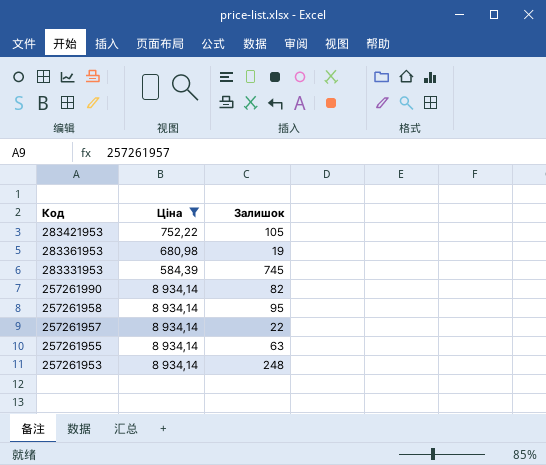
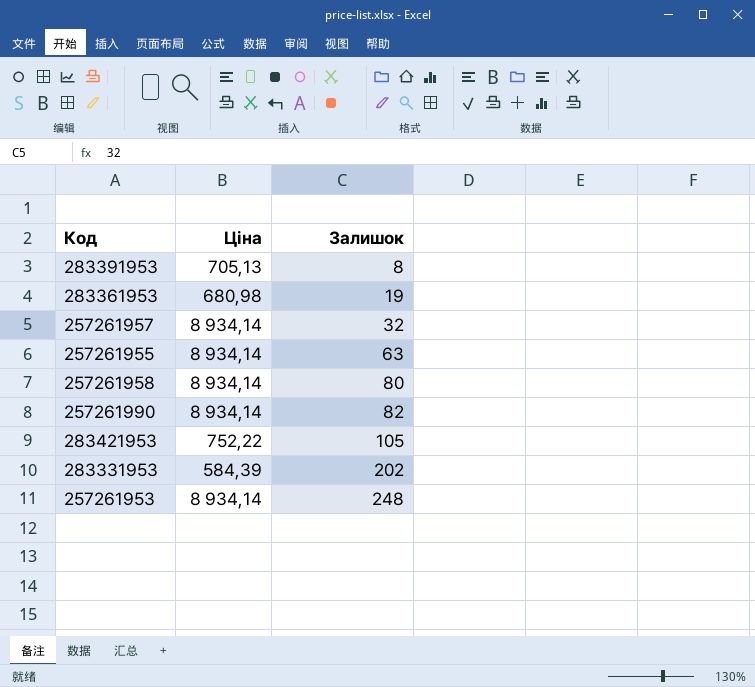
filter: Ціна != 705,13 -> none
row order: Код descending -> Залишок ascending
257261957 | Залишок: 22 -> 32
257261958 | Залишок: 95 -> 80
283331953 | Залишок: 745 -> 202

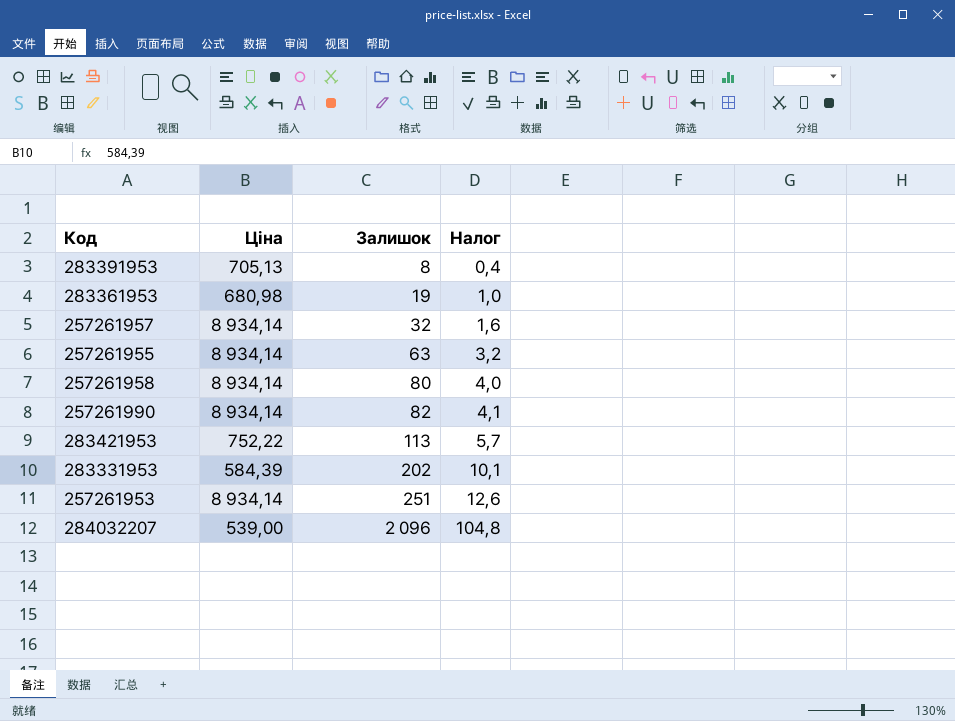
column Налог | formula: none -> [Залишок] * 0,05
283421953 | Залишок: 105 -> 113
257261953 | Залишок: 248 -> 251
row 284032207: none -> 539,00 | 2 096 | 104,8

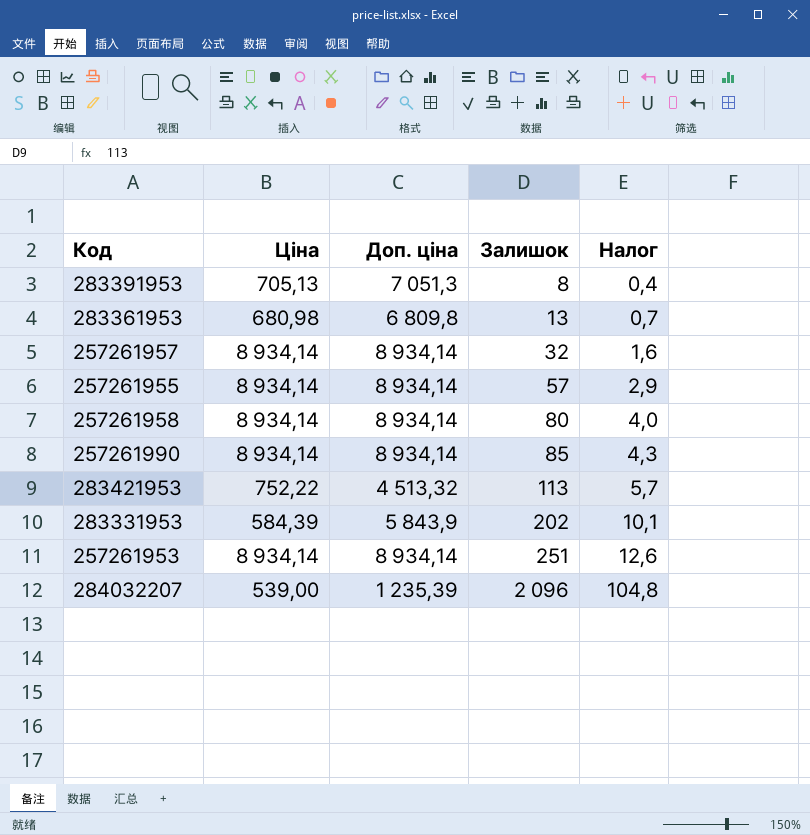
column Доп. ціна | position: none -> 3
283361953 | Залишок: 19 -> 13
283361953 | Налог: 1,0 -> 0,7
257261955 | Залишок: 63 -> 57
257261955 | Налог: 3,2 -> 2,9
257261990 | Залишок: 82 -> 85
257261990 | Налог: 4,1 -> 4,3

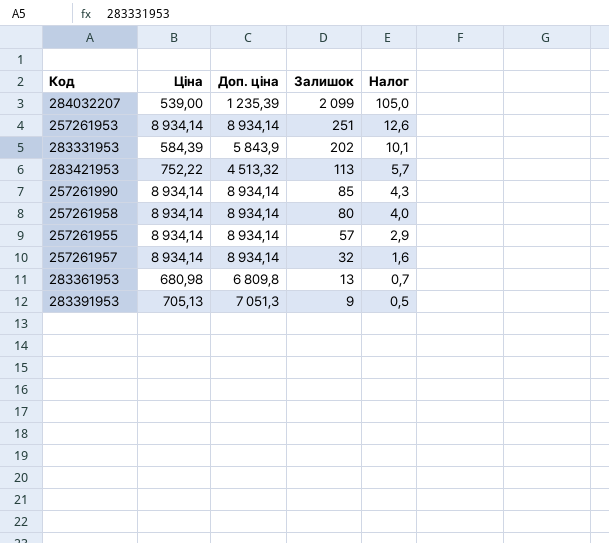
row order: Залишок ascending -> Залишок descending
284032207 | Залишок: 2 096 -> 2 099
284032207 | Налог: 104,8 -> 105,0
283391953 | Залишок: 8 -> 9
283391953 | Налог: 0,4 -> 0,5

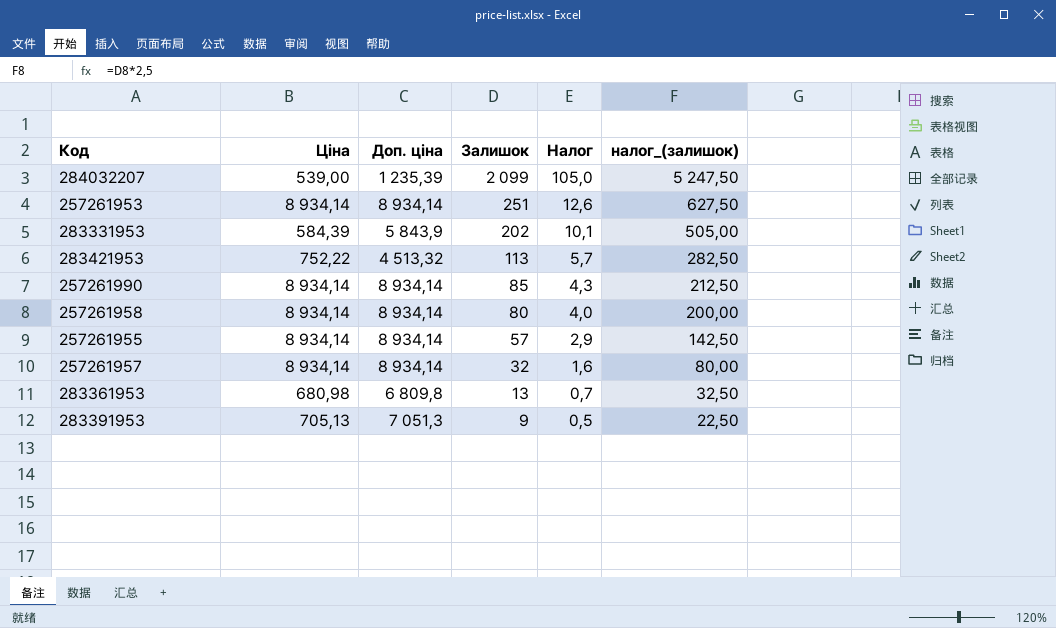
column налог_(залишок) | formula: none -> [Залишок] * 2,5

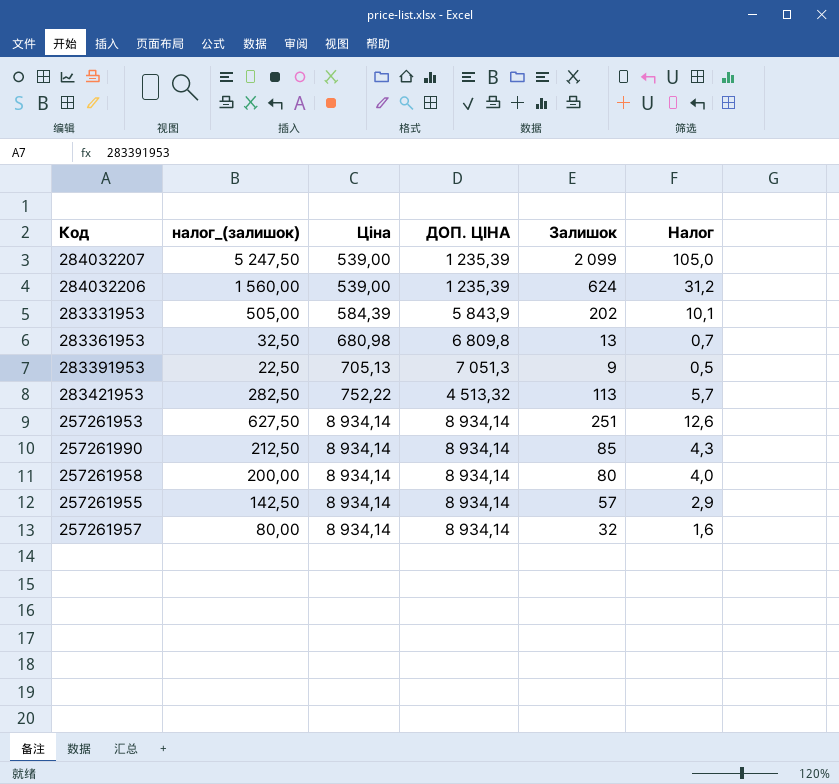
row order: Залишок descending -> Ціна ascending
column налог_(залишок) | position: 6 -> 2
column name: Доп. ціна -> ДОП. ЦІНА
row 284032206: none -> 1 560,00 | 539,00 | 1 235,39 | 624 | 31,2

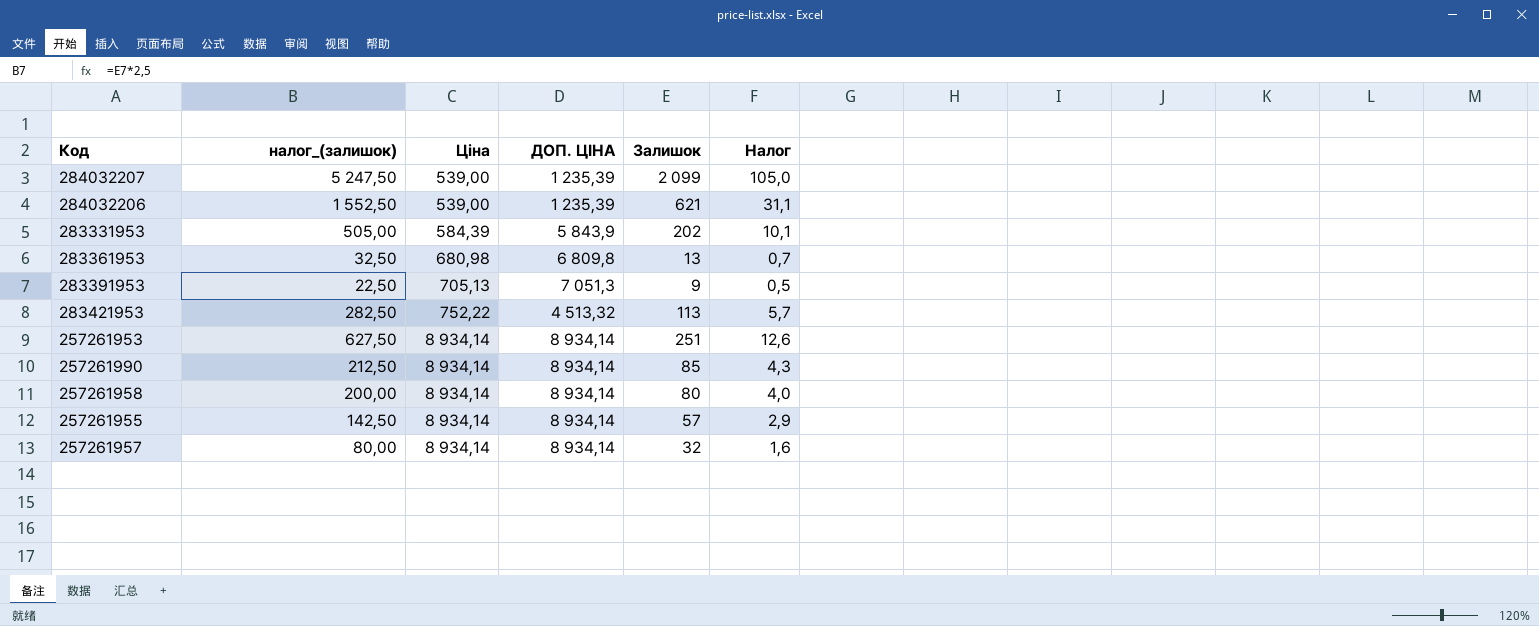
284032206 | налог_(залишок): 1 560,00 -> 1 552,50
284032206 | Залишок: 624 -> 621
284032206 | Налог: 31,2 -> 31,1

